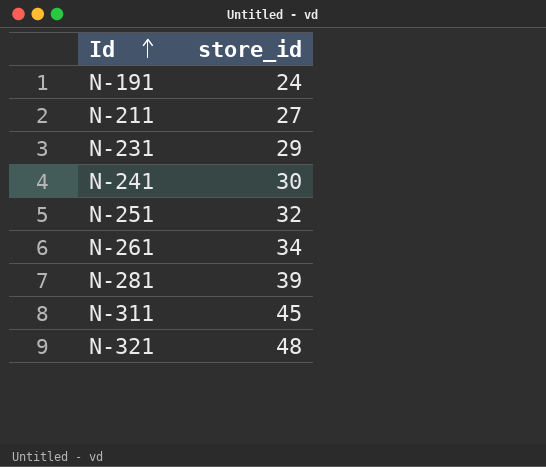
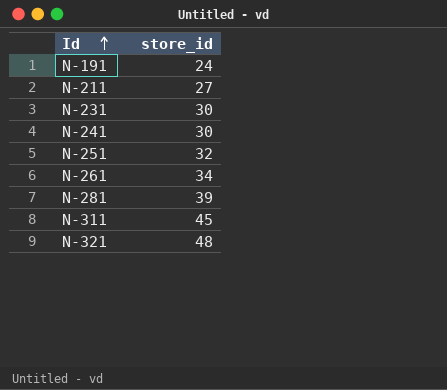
N-231 | store_id: 29 -> 30

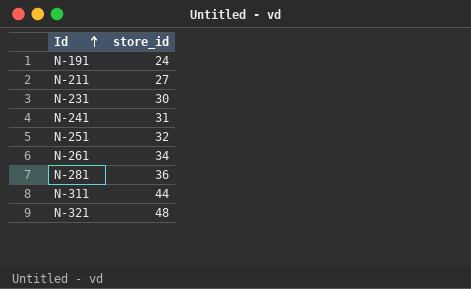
N-241 | store_id: 30 -> 31
N-281 | store_id: 39 -> 36
N-311 | store_id: 45 -> 44

